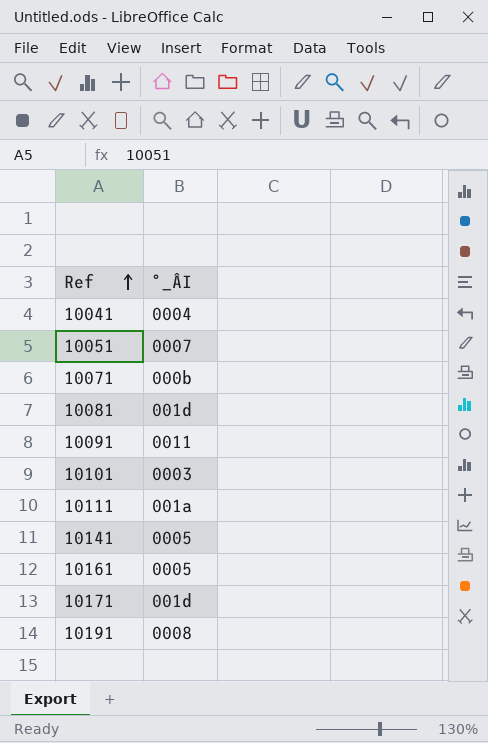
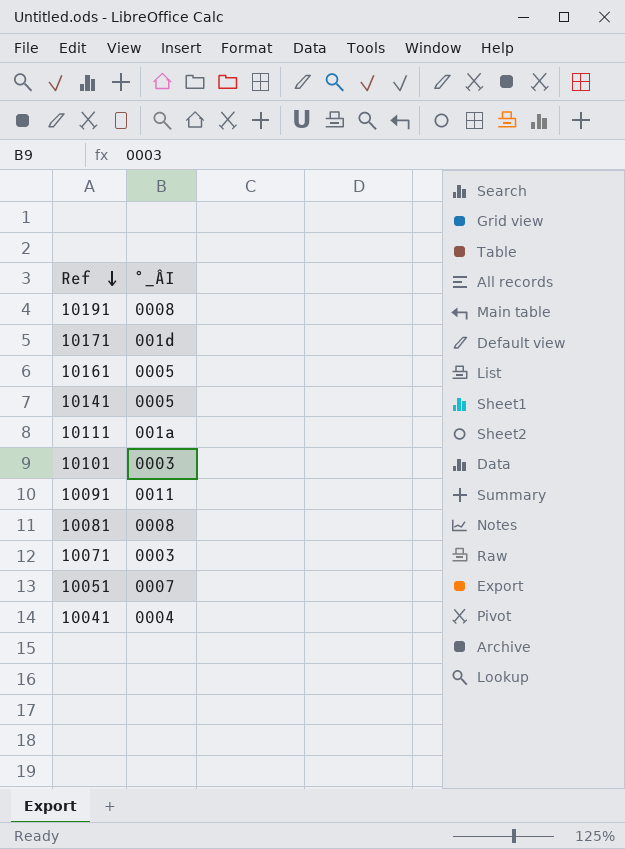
row order: Ref ascending -> Ref descending
10081 | °_ÂI: 001d -> 0008
10071 | °_ÂI: 000b -> 0003

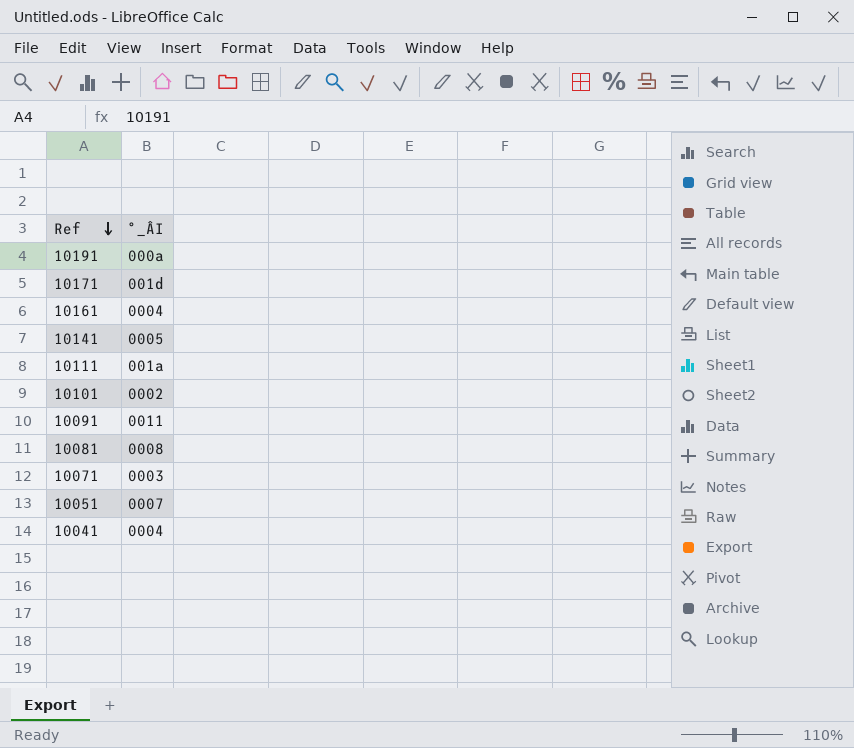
10191 | °_ÂI: 0008 -> 000a
10161 | °_ÂI: 0005 -> 0004
10101 | °_ÂI: 0003 -> 0002

